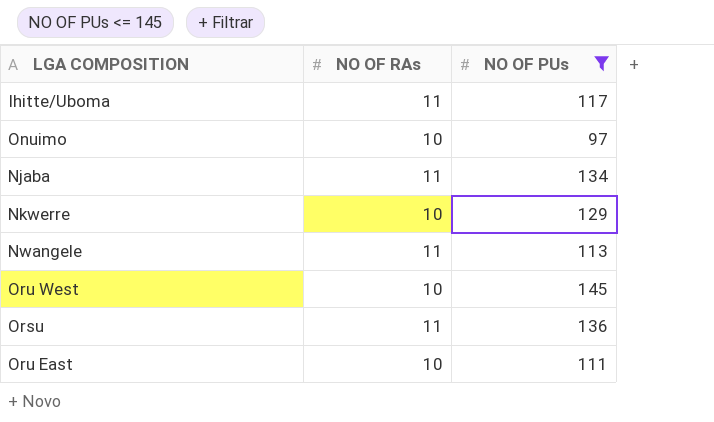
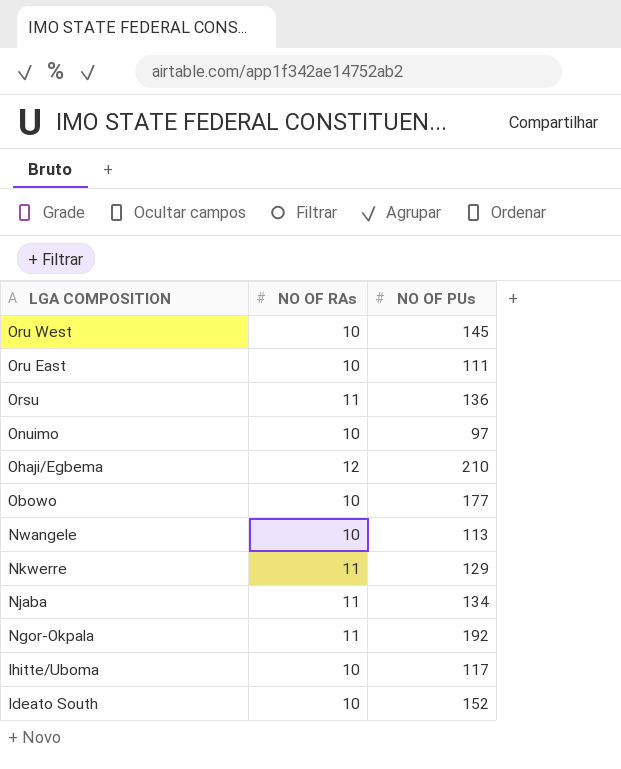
filter: NO OF PUs <= 145 -> none
row order: none -> LGA COMPOSITION descending
Nwangele | NO OF RAs: 11 -> 10
Nkwerre | NO OF RAs: 10 -> 11
Ihitte/Uboma | NO OF RAs: 11 -> 10

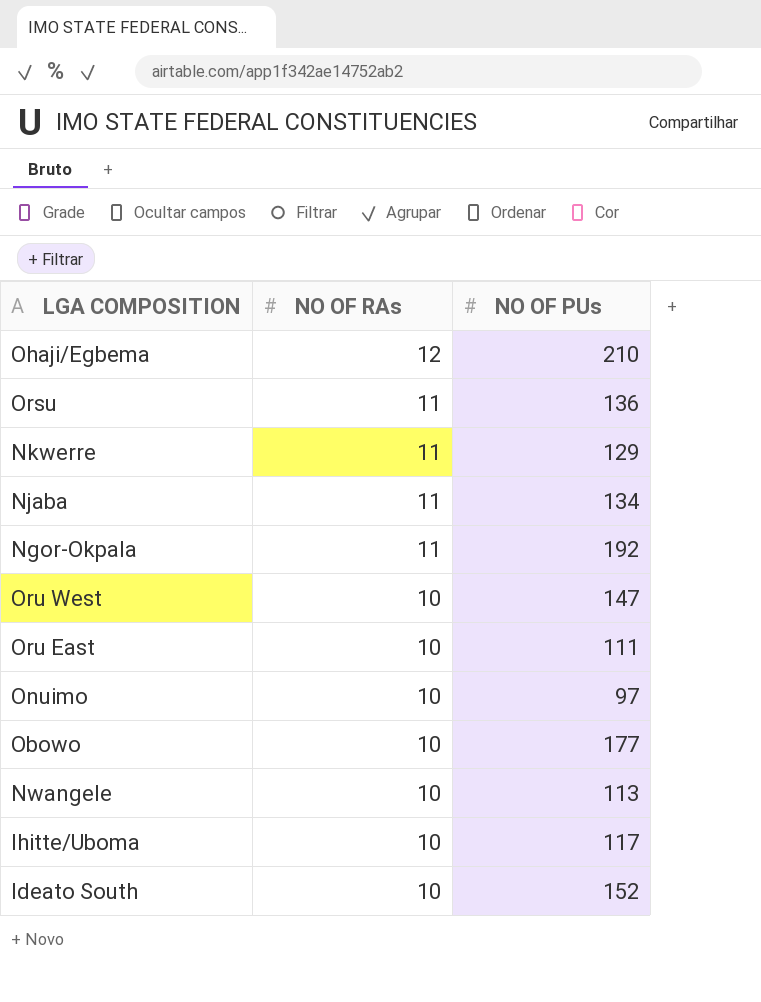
row order: LGA COMPOSITION descending -> NO OF RAs descending
Oru West | NO OF PUs: 145 -> 147

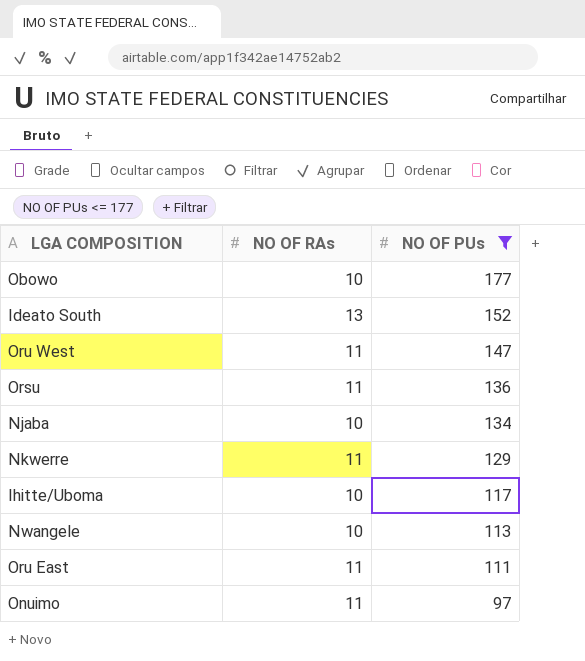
filter: none -> NO OF PUs <= 177
row order: NO OF RAs descending -> NO OF PUs descending
Ideato South | NO OF RAs: 10 -> 13
Oru West | NO OF RAs: 10 -> 11
Njaba | NO OF RAs: 11 -> 10
Oru East | NO OF RAs: 10 -> 11
Onuimo | NO OF RAs: 10 -> 11

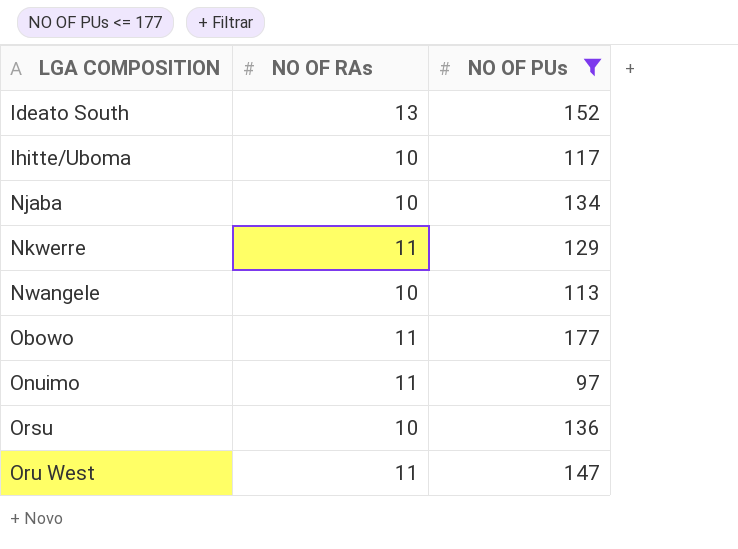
row order: NO OF PUs descending -> LGA COMPOSITION ascending
row Oru East: 11 | 111 -> none
Obowo | NO OF RAs: 10 -> 11
Orsu | NO OF RAs: 11 -> 10

